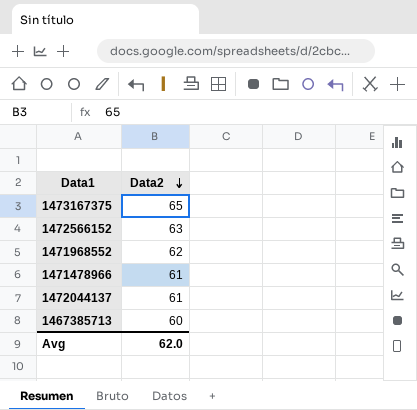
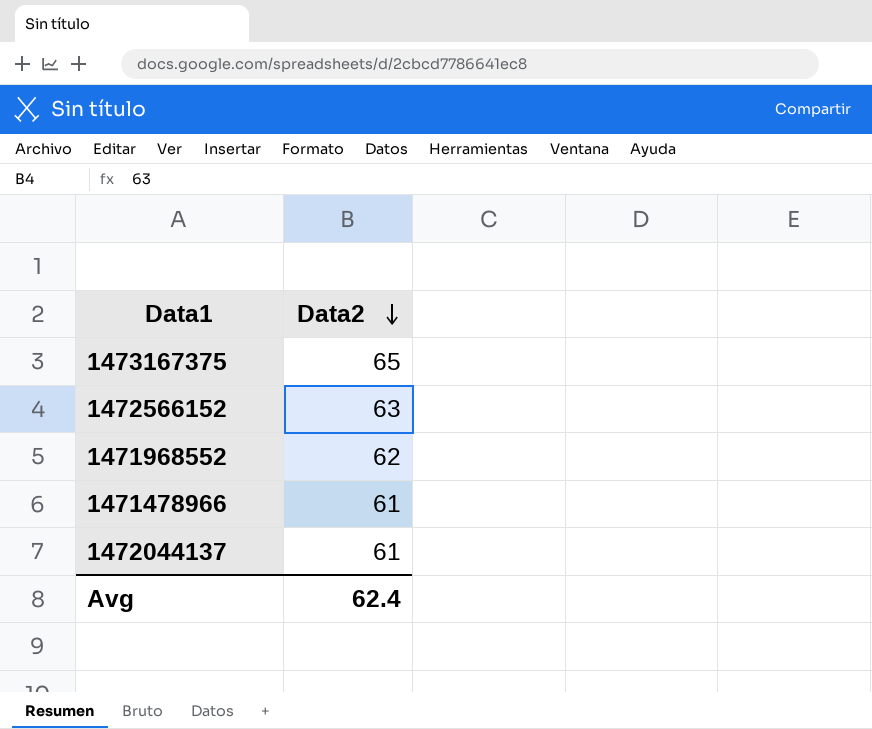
row 1467385713: 60 -> none
Avg | Data2: 62.0 -> 62.4

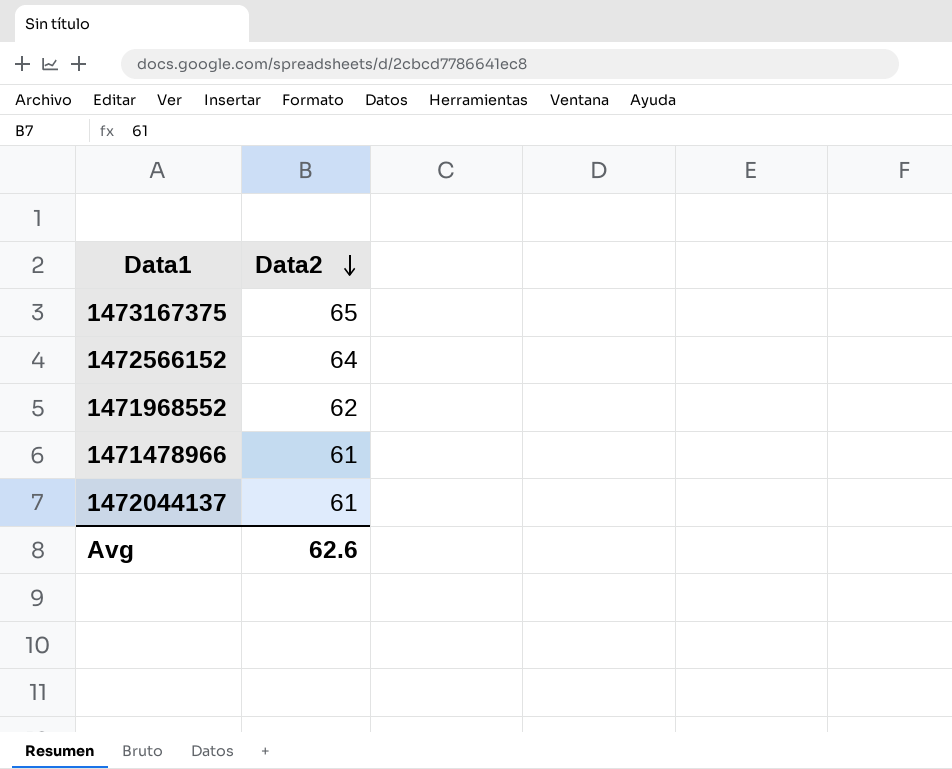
1472566152 | Data2: 63 -> 64
Avg | Data2: 62.4 -> 62.6

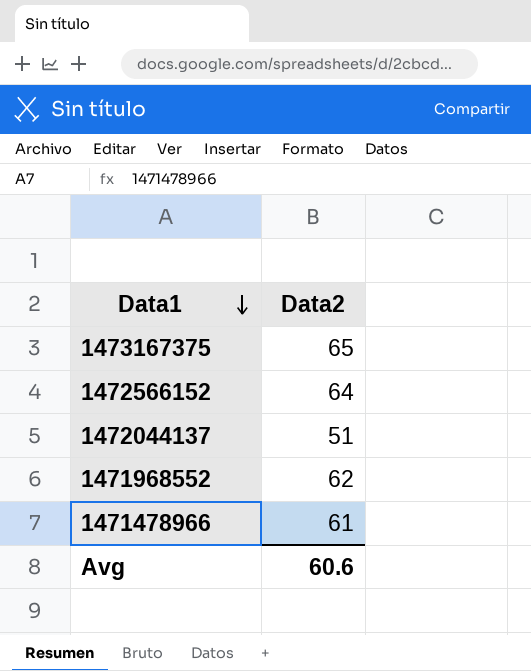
row order: Data2 descending -> Data1 descending
1472044137 | Data2: 61 -> 51
Avg | Data2: 62.6 -> 60.6

